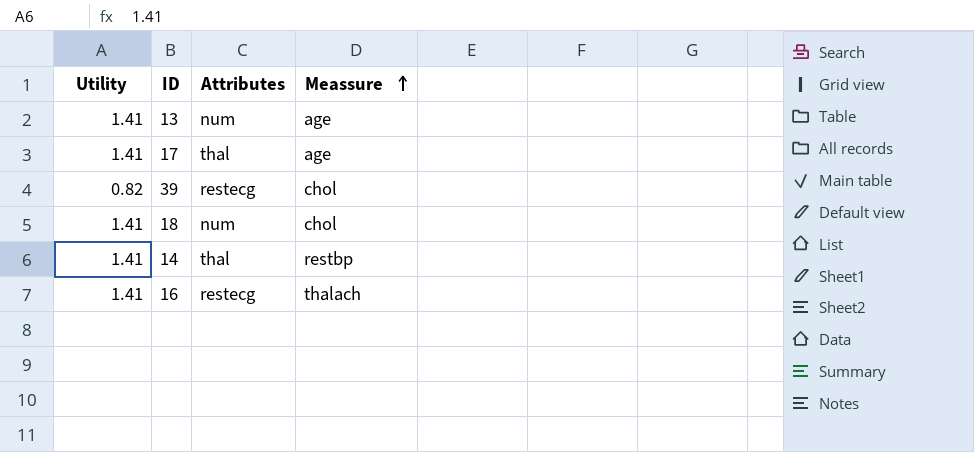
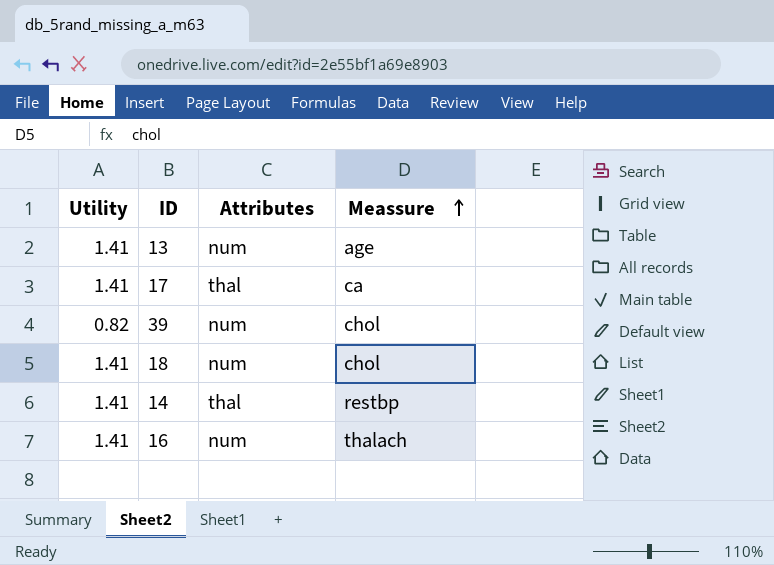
17 | Meassure: age -> ca
39 | Attributes: restecg -> num
16 | Attributes: restecg -> num

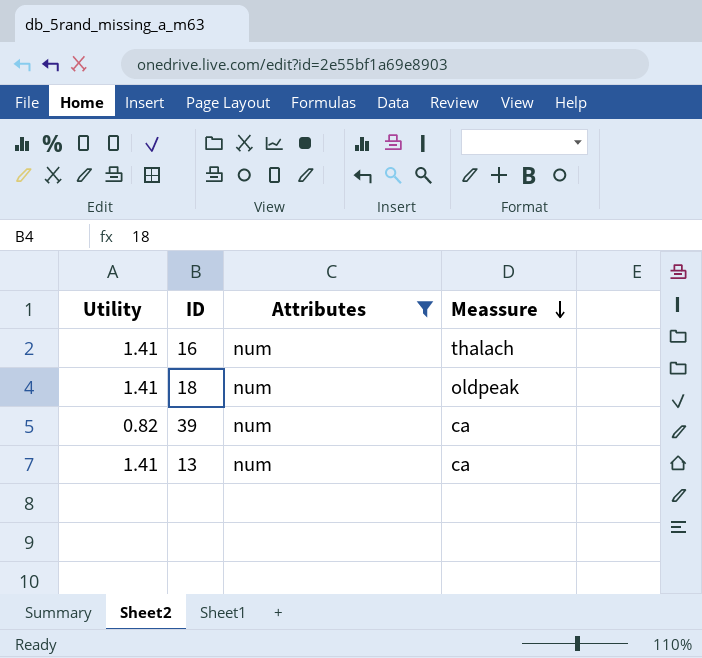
filter: none -> Attributes = num
row order: Meassure ascending -> Meassure descending
18 | Meassure: chol -> oldpeak
39 | Meassure: chol -> ca
13 | Meassure: age -> ca

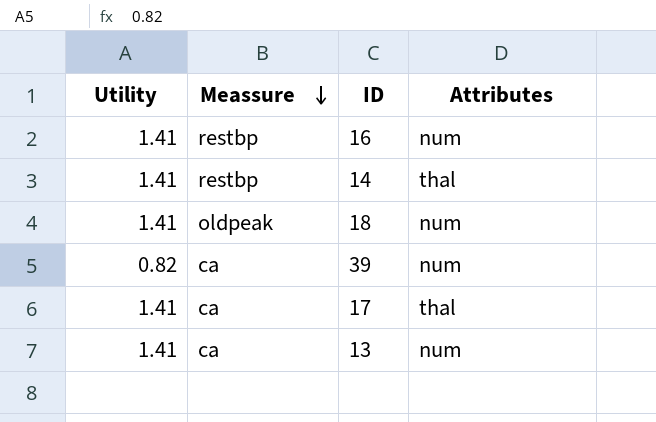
filter: Attributes = num -> none
column Meassure | position: 4 -> 2
16 | Meassure: thalach -> restbp

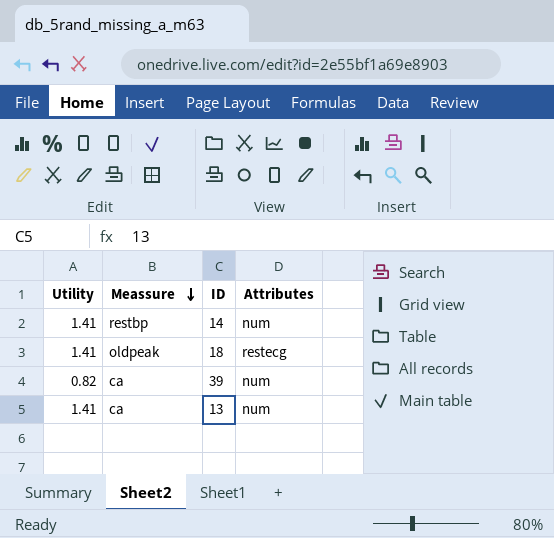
row 16: 1.41 | restbp | num -> none
row 17: 1.41 | ca | thal -> none
14 | Attributes: thal -> num
18 | Attributes: num -> restecg

